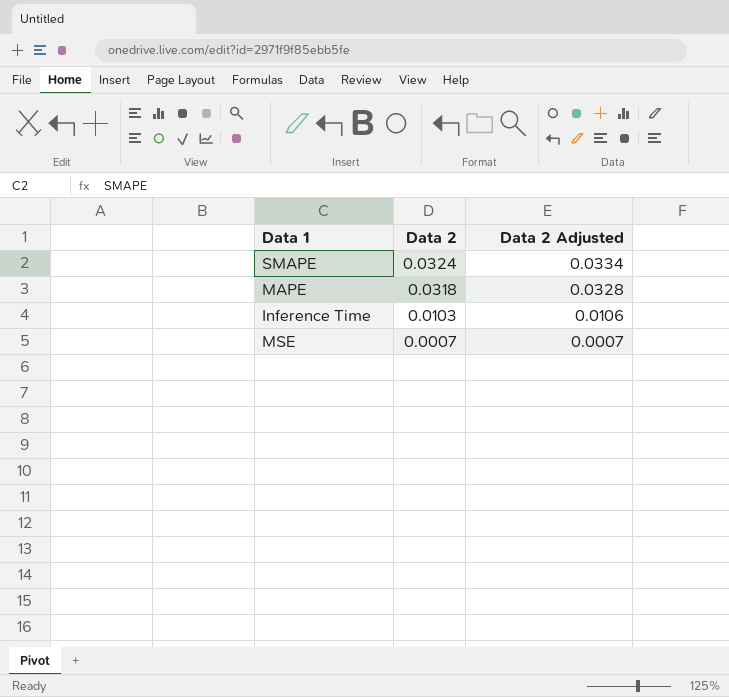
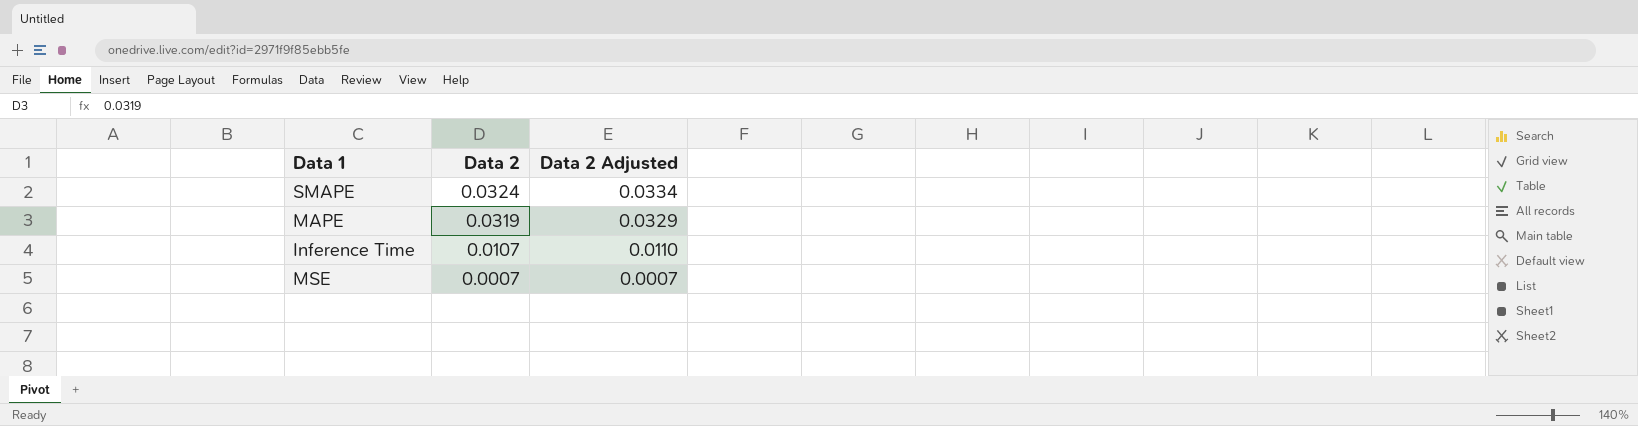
MAPE | Data 2: 0.0318 -> 0.0319
MAPE | Data 2 Adjusted: 0.0328 -> 0.0329
Inference Time | Data 2: 0.0103 -> 0.0107
Inference Time | Data 2 Adjusted: 0.0106 -> 0.0110

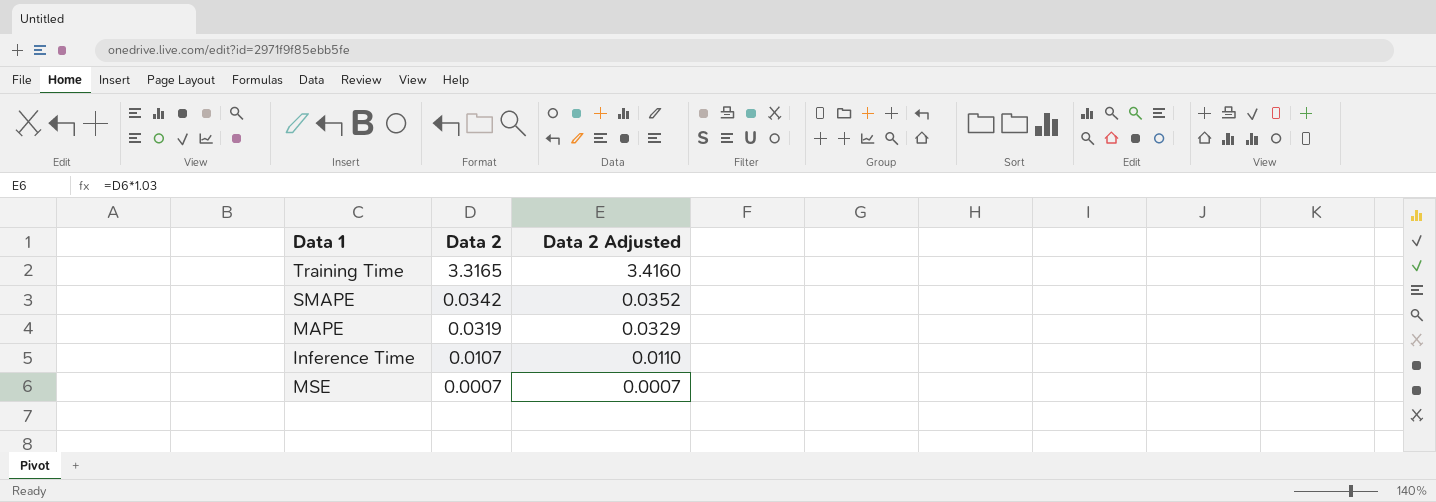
row Training Time: none -> 3.3165 | 3.4160
SMAPE | Data 2: 0.0324 -> 0.0342
SMAPE | Data 2 Adjusted: 0.0334 -> 0.0352

